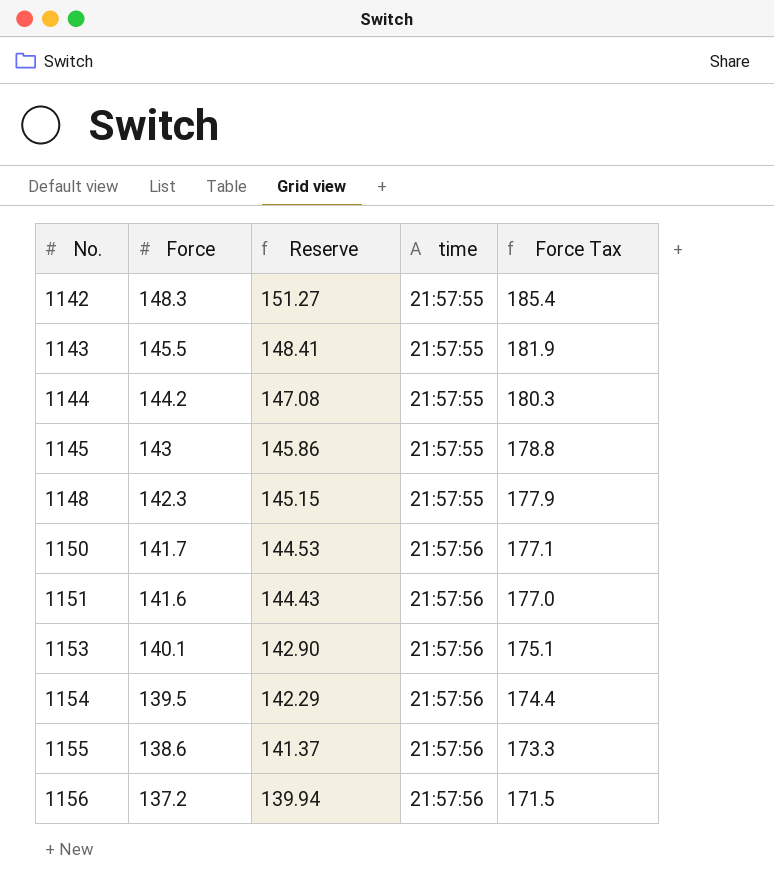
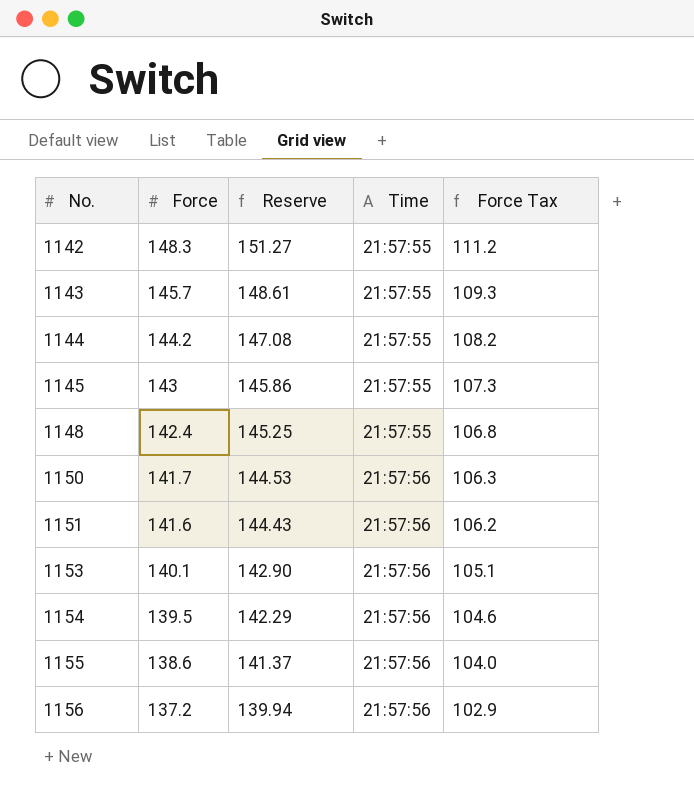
column name: time -> Time
column Force Tax | formula: [Force] * 1.25 -> [Force] * 0.75
1143 | Force: 145.5 -> 145.7
1143 | Reserve: 148.41 -> 148.61
1148 | Force: 142.3 -> 142.4
1148 | Reserve: 145.15 -> 145.25

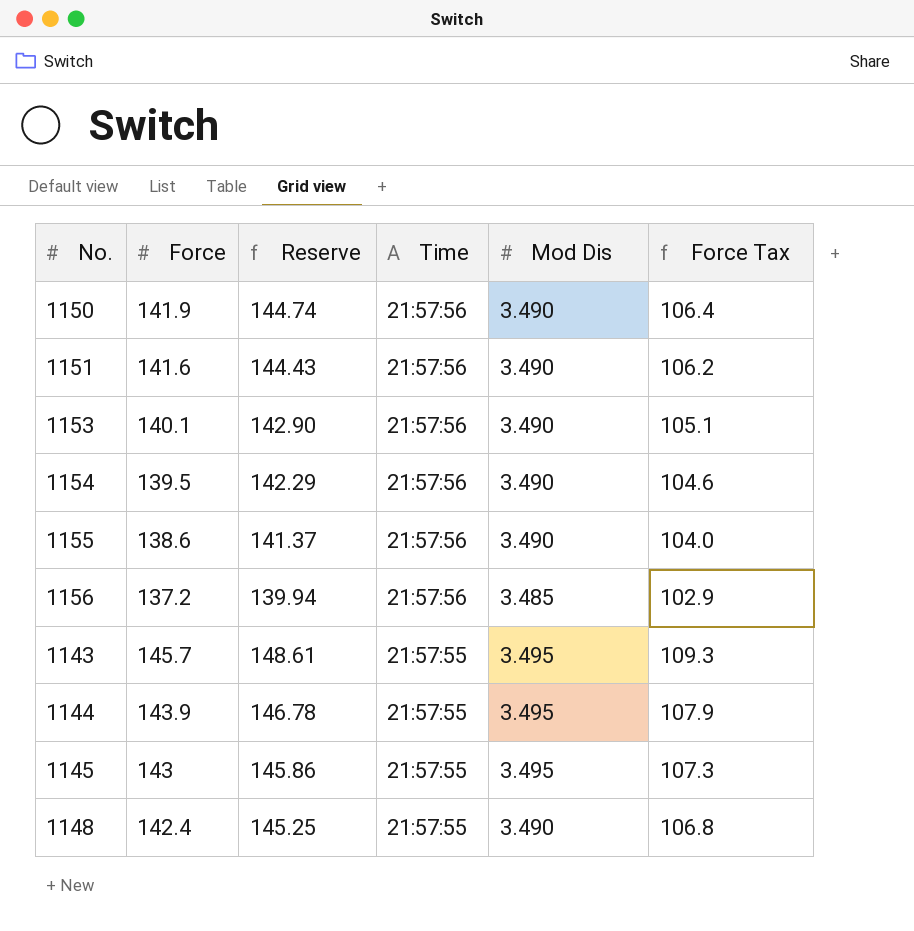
row order: No. ascending -> Time descending
column Mod Dis | position: none -> 5
row 1142: 148.3 | 151.27 | 21:57:55 | 111.2 -> none
1150 | Force: 141.7 -> 141.9
1150 | Reserve: 144.53 -> 144.74
1150 | Force Tax: 106.3 -> 106.4
1144 | Force: 144.2 -> 143.9
1144 | Reserve: 147.08 -> 146.78
1144 | Force Tax: 108.2 -> 107.9

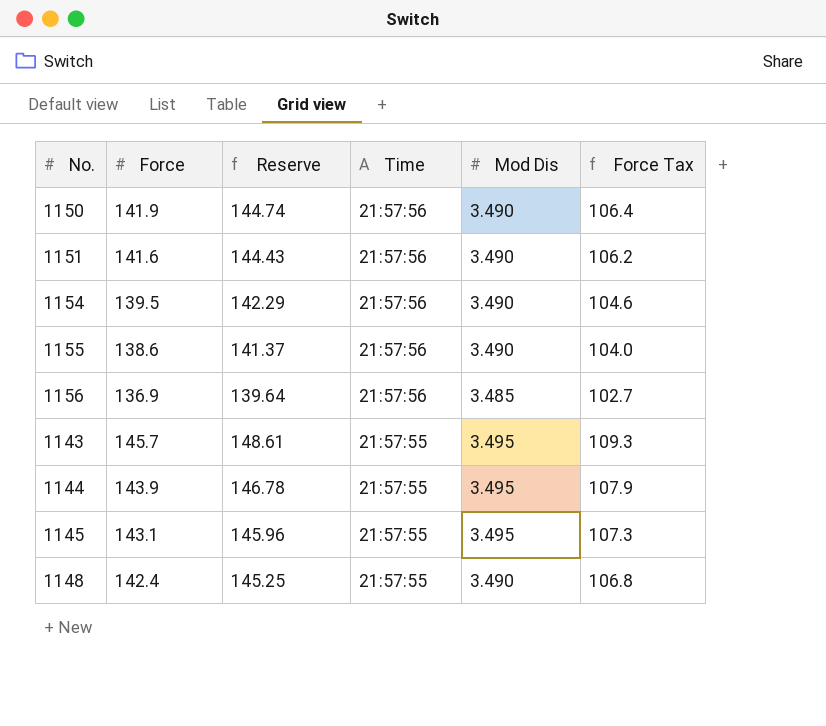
row 1153: 140.1 | 142.90 | 21:57:56 | 3.490 | 105.1 -> none
1156 | Force: 137.2 -> 136.9
1156 | Reserve: 139.94 -> 139.64
1156 | Force Tax: 102.9 -> 102.7
1145 | Force: 143 -> 143.1
1145 | Reserve: 145.86 -> 145.96

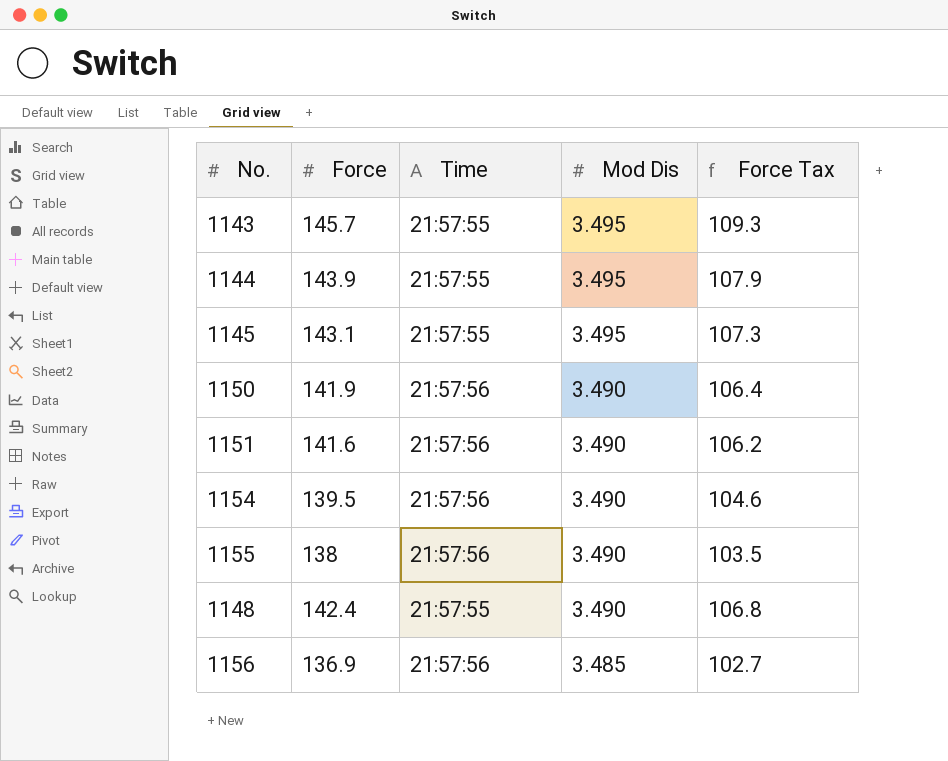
row order: Time descending -> Mod Dis descending
column Reserve | formula: [Force] * 1.02 -> none
1155 | Force: 138.6 -> 138
1155 | Force Tax: 104.0 -> 103.5

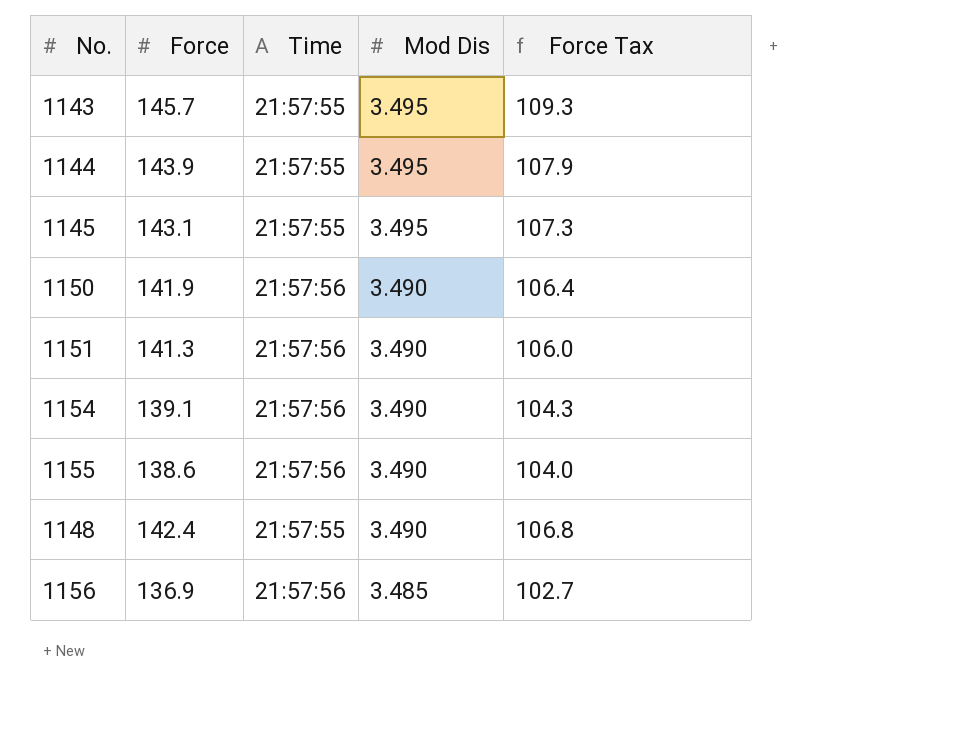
1151 | Force: 141.6 -> 141.3
1151 | Force Tax: 106.2 -> 106.0
1154 | Force: 139.5 -> 139.1
1154 | Force Tax: 104.6 -> 104.3
1155 | Force: 138 -> 138.6
1155 | Force Tax: 103.5 -> 104.0

